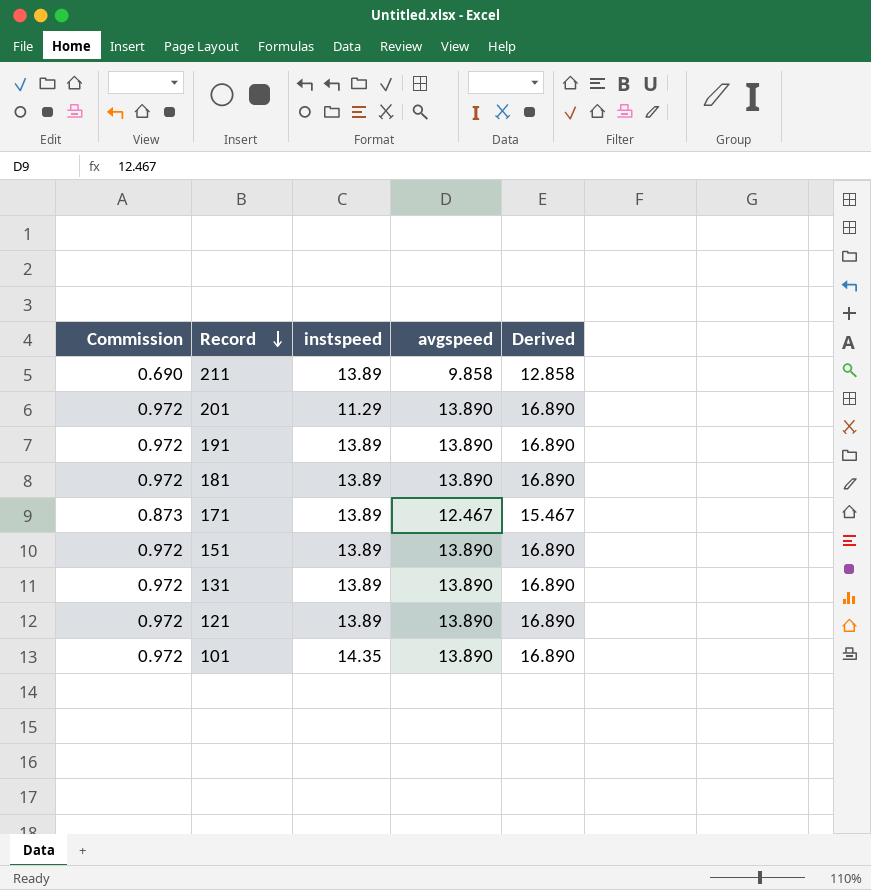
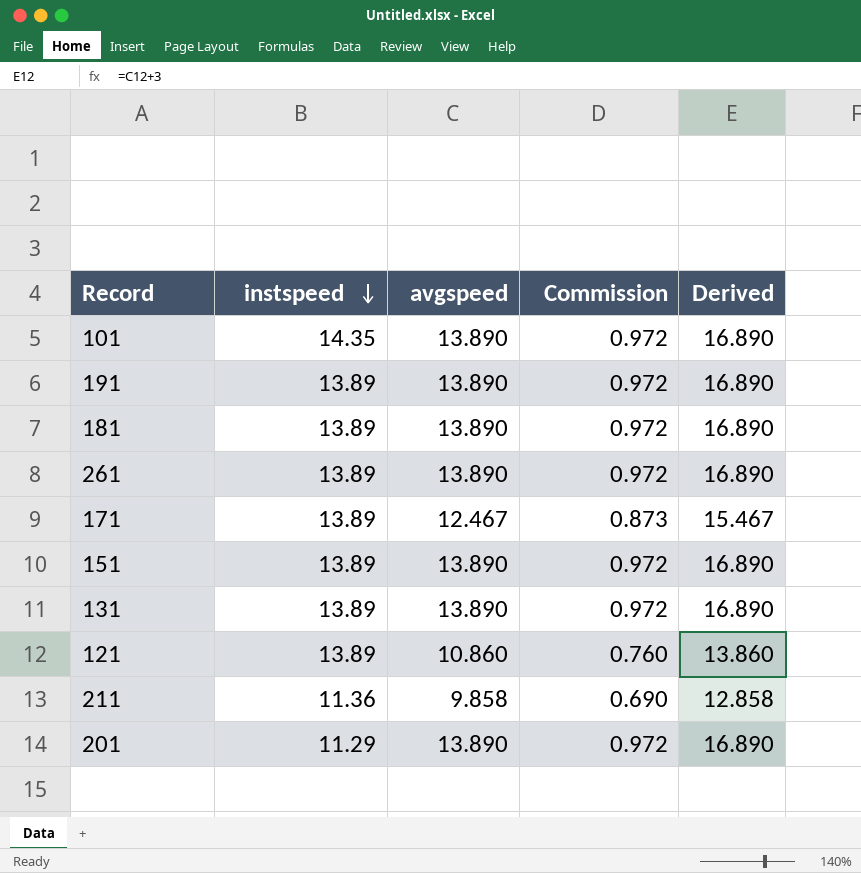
row order: Record descending -> instspeed descending
column Commission | position: 1 -> 4
row 261: none -> 13.89 | 13.890 | 0.972 | 16.890
121 | avgspeed: 13.890 -> 10.860
121 | Commission: 0.972 -> 0.760
121 | Derived: 16.890 -> 13.860
211 | instspeed: 13.89 -> 11.36

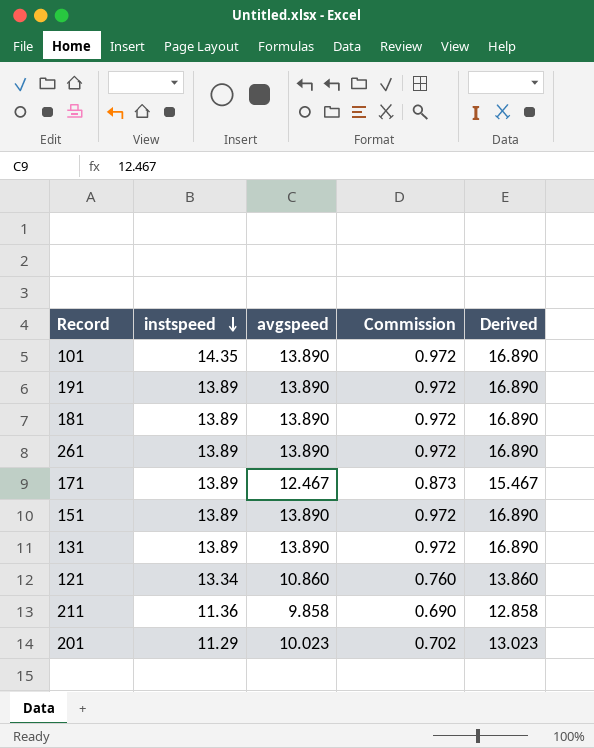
121 | instspeed: 13.89 -> 13.34
201 | avgspeed: 13.890 -> 10.023
201 | Commission: 0.972 -> 0.702
201 | Derived: 16.890 -> 13.023

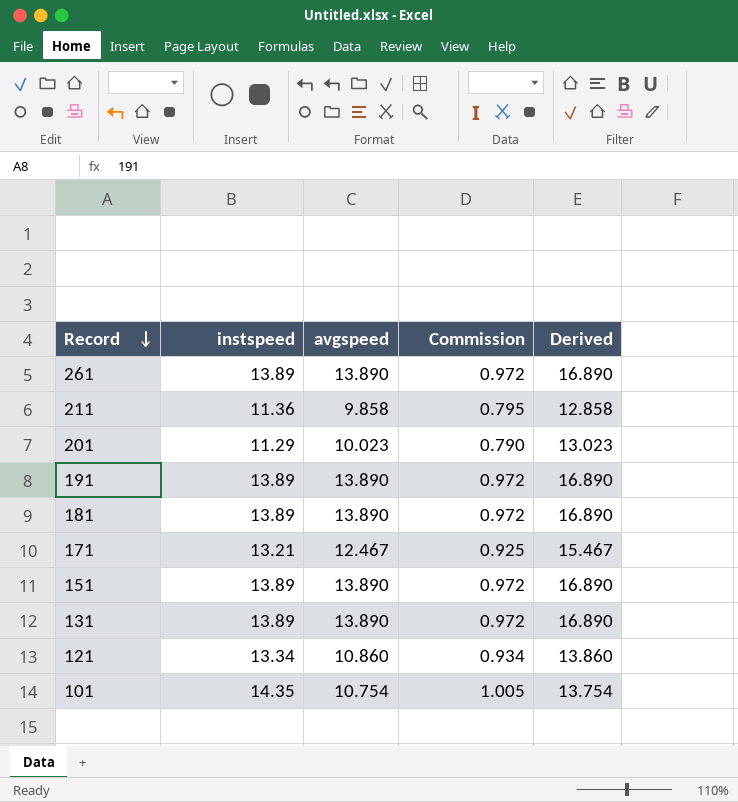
row order: instspeed descending -> Record descending
column Commission | formula: [avgspeed] * 0.07 -> [instspeed] * 0.07
171 | instspeed: 13.89 -> 13.21
101 | avgspeed: 13.890 -> 10.754
101 | Derived: 16.890 -> 13.754

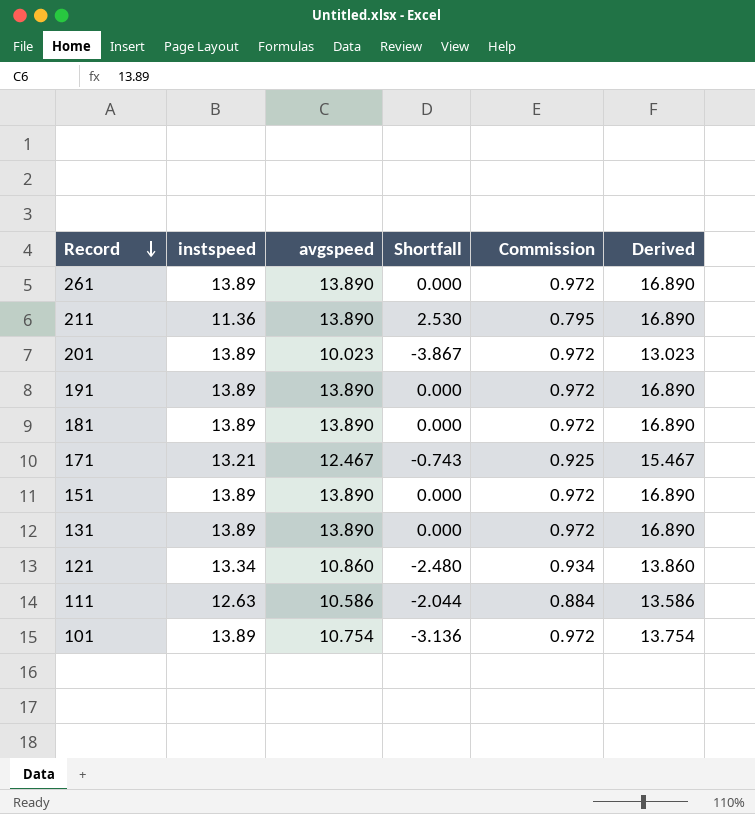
column Shortfall | formula: none -> [avgspeed] - [instspeed]
211 | avgspeed: 9.858 -> 13.890
211 | Derived: 12.858 -> 16.890
201 | instspeed: 11.29 -> 13.89
201 | Commission: 0.790 -> 0.972
row 111: none -> 12.63 | 10.586 | -2.044 | 0.884 | 13.586
101 | instspeed: 14.35 -> 13.89
101 | Commission: 1.005 -> 0.972

